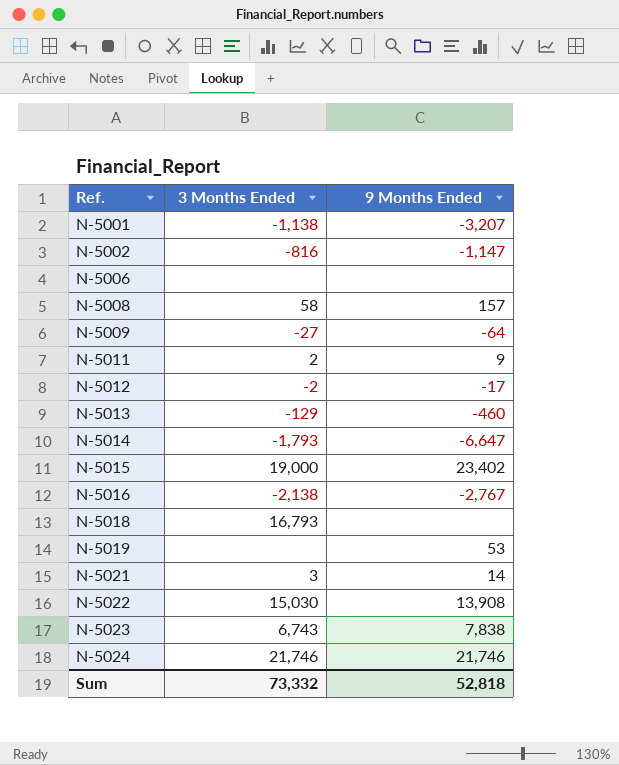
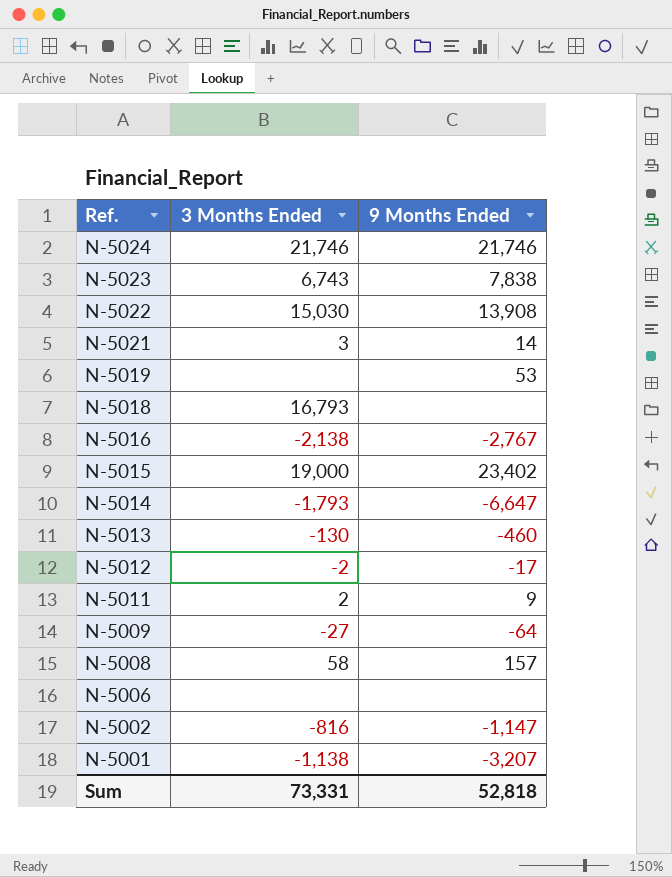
row order: Ref. ascending -> Ref. descending
N-5013 | 3 Months Ended: -129 -> -130
Sum | 3 Months Ended: 73,332 -> 73,331

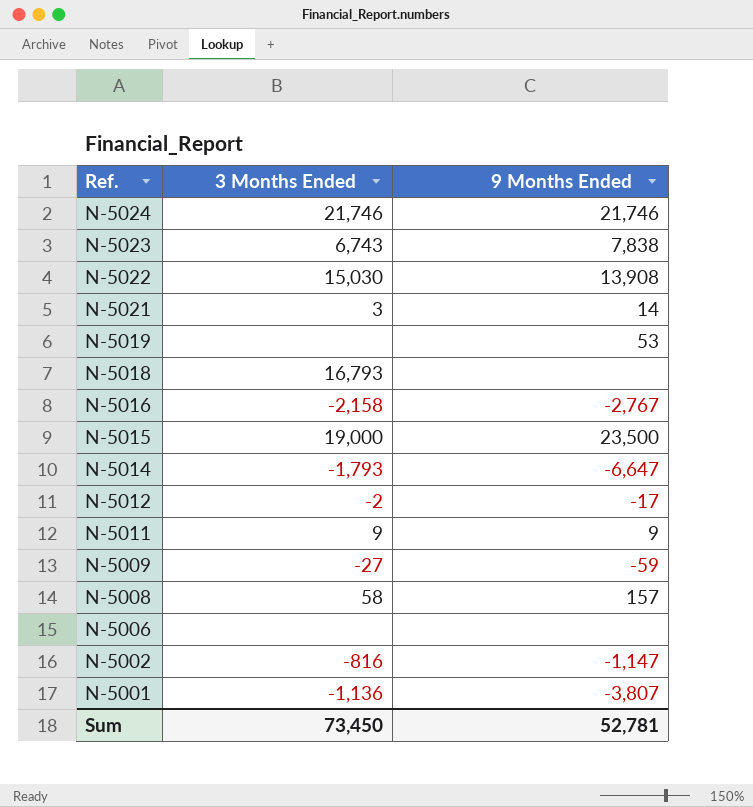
row N-5013: -130 | -460 -> none
N-5016 | 3 Months Ended: -2,138 -> -2,158
N-5015 | 9 Months Ended: 23,402 -> 23,500
N-5011 | 3 Months Ended: 2 -> 9
N-5009 | 9 Months Ended: -64 -> -59
N-5001 | 3 Months Ended: -1,138 -> -1,136
N-5001 | 9 Months Ended: -3,207 -> -3,807
Sum | 3 Months Ended: 73,331 -> 73,450
Sum | 9 Months Ended: 52,818 -> 52,781

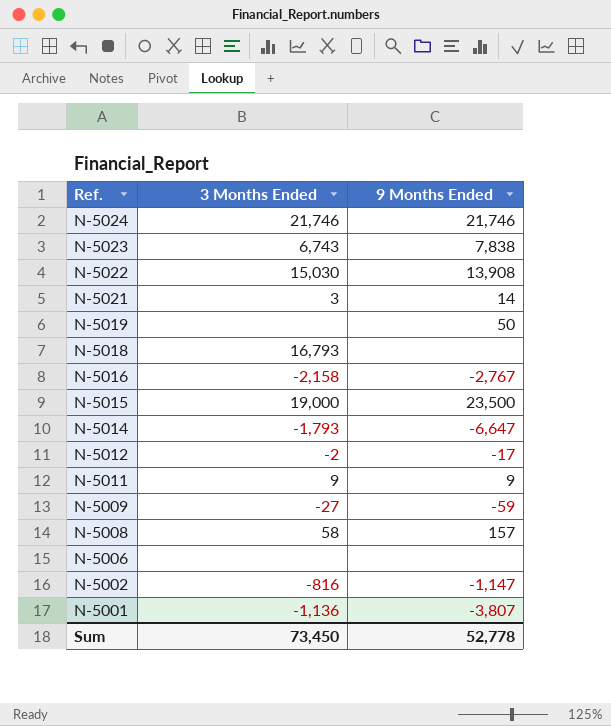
N-5019 | 9 Months Ended: 53 -> 50
Sum | 9 Months Ended: 52,781 -> 52,778

